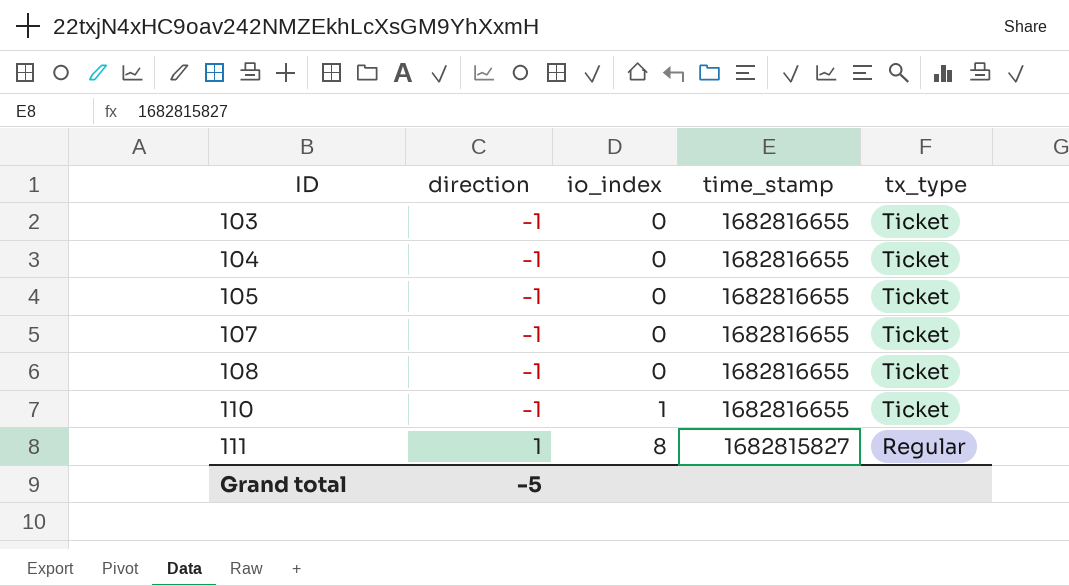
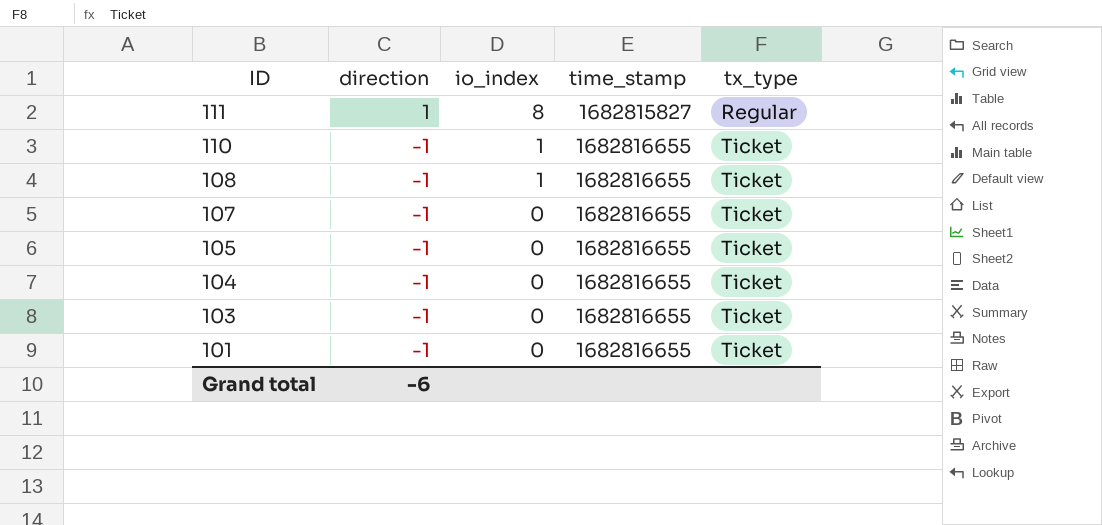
row order: ID ascending -> ID descending
108 | io_index: 0 -> 1
row 101: none -> -1 | 0 | 1682816655 | Ticket
Grand total | direction: -5 -> -6

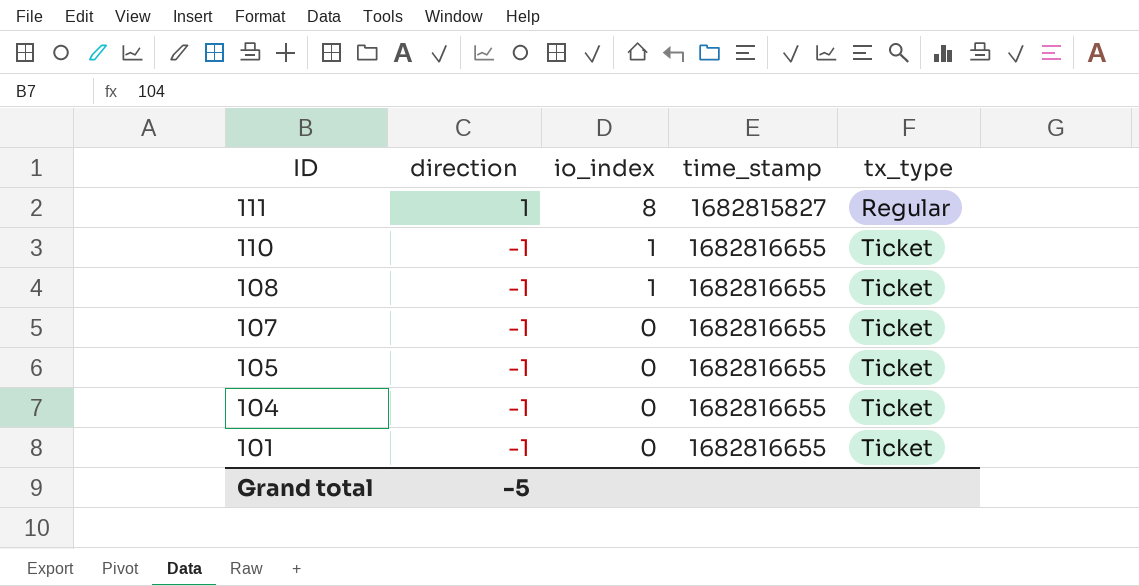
row 103: -1 | 0 | 1682816655 | Ticket -> none
Grand total | direction: -6 -> -5

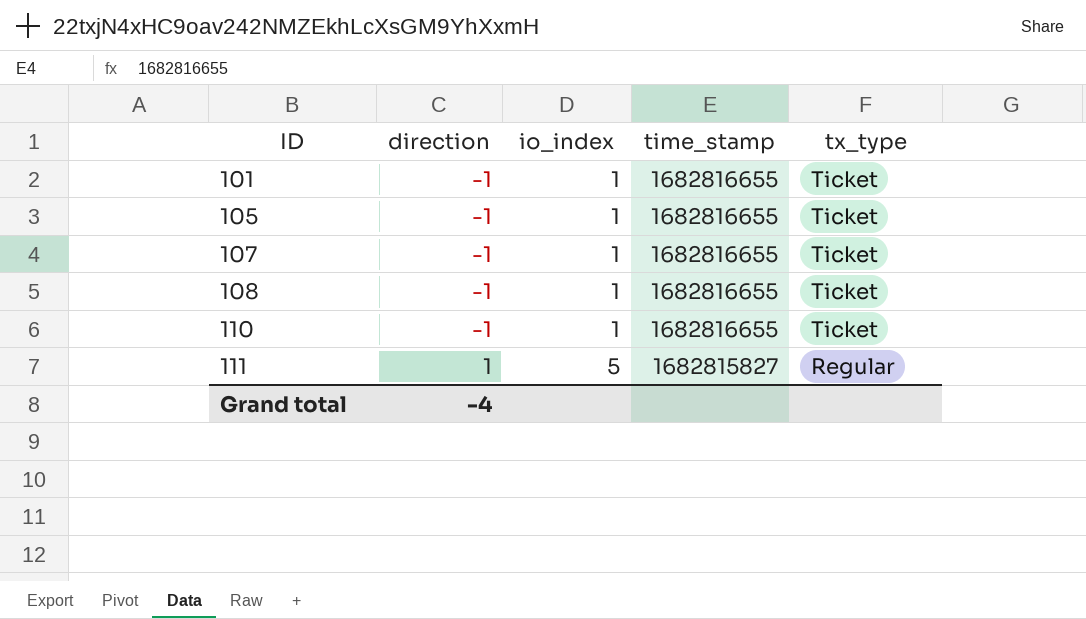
row order: ID descending -> ID ascending
row 104: -1 | 0 | 1682816655 | Ticket -> none
101 | io_index: 0 -> 1
105 | io_index: 0 -> 1
107 | io_index: 0 -> 1
111 | io_index: 8 -> 5
Grand total | direction: -5 -> -4

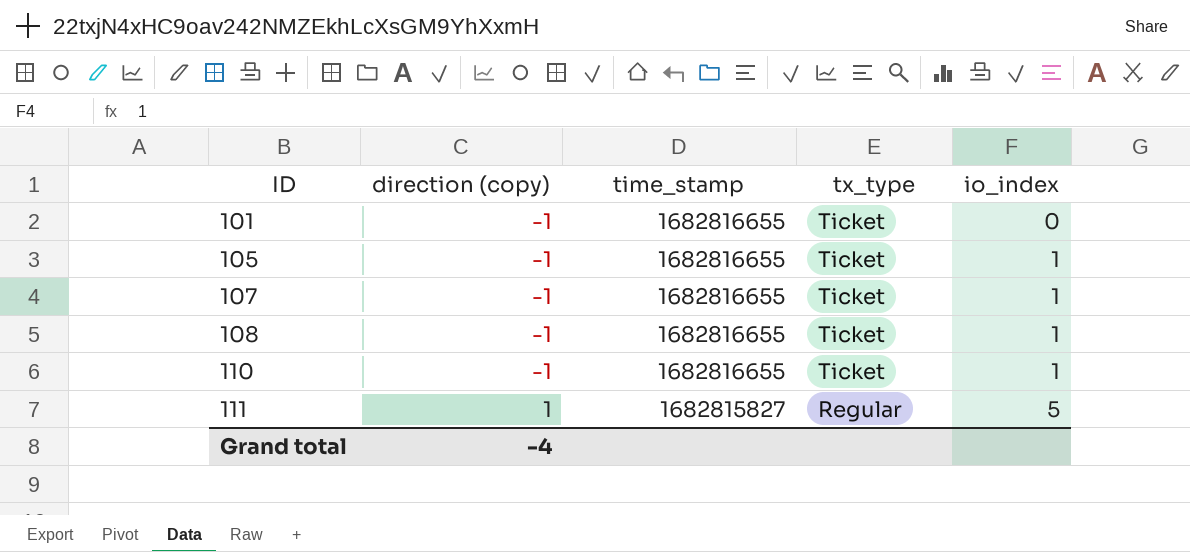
column name: direction -> direction (copy)
column io_index | position: 3 -> 5
101 | io_index: 1 -> 0

